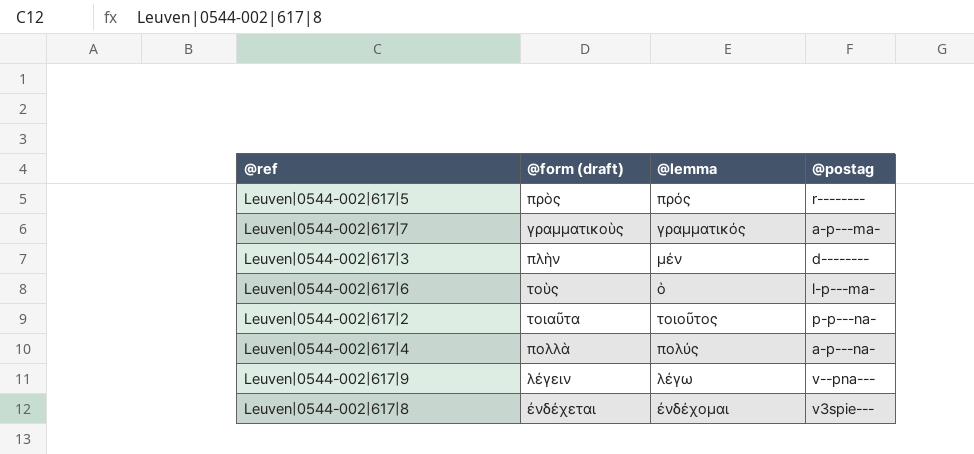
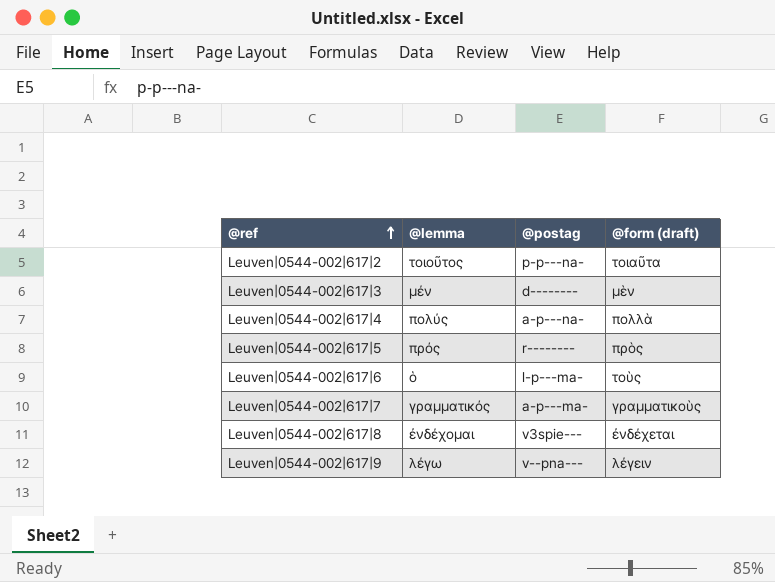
row order: none -> @ref ascending
column @form (draft) | position: 2 -> 4
Leuven|0544-002|617|3 | @form (draft): πλὴν -> μὲν

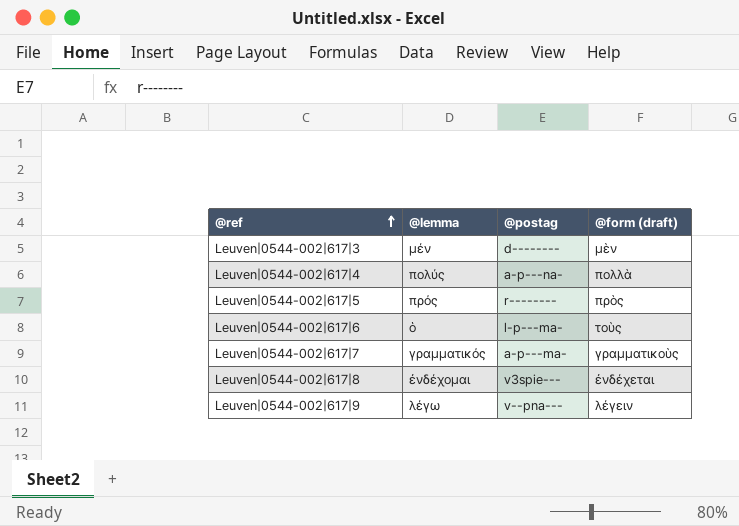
row Leuven|0544-002|617|2: τοιοῦτος | p-p---na- | τοιαῦτα -> none

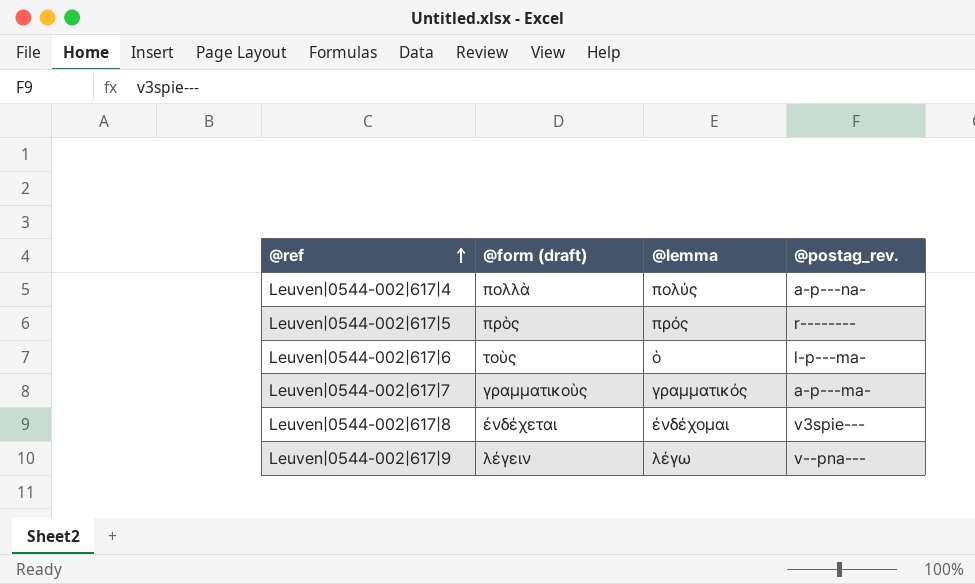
column @form (draft) | position: 4 -> 2
column name: @postag -> @postag_rev.
row Leuven|0544-002|617|3: μέν | d-------- | μὲν -> none

